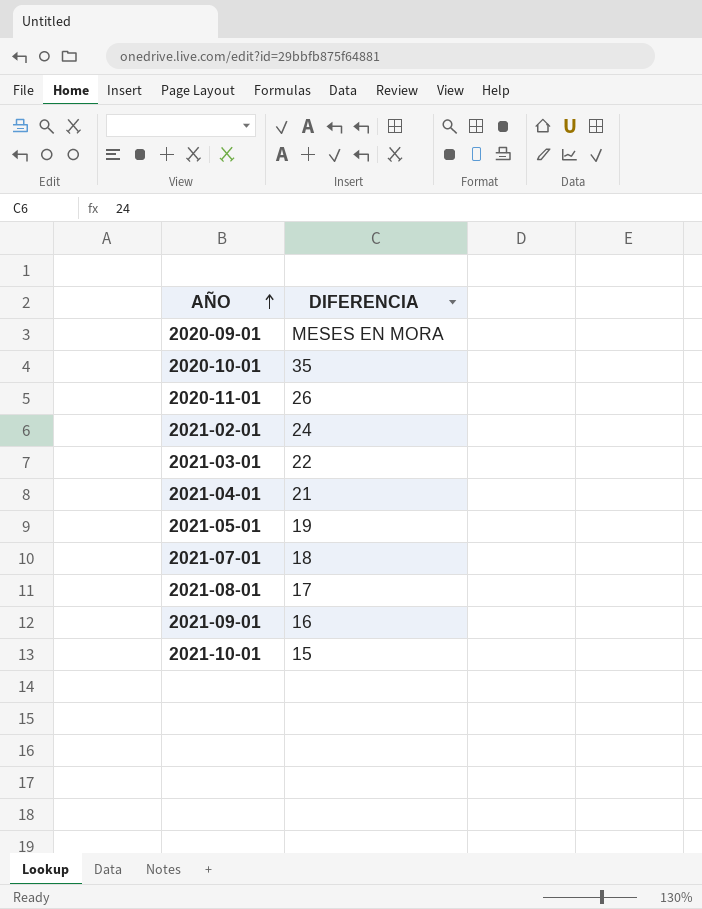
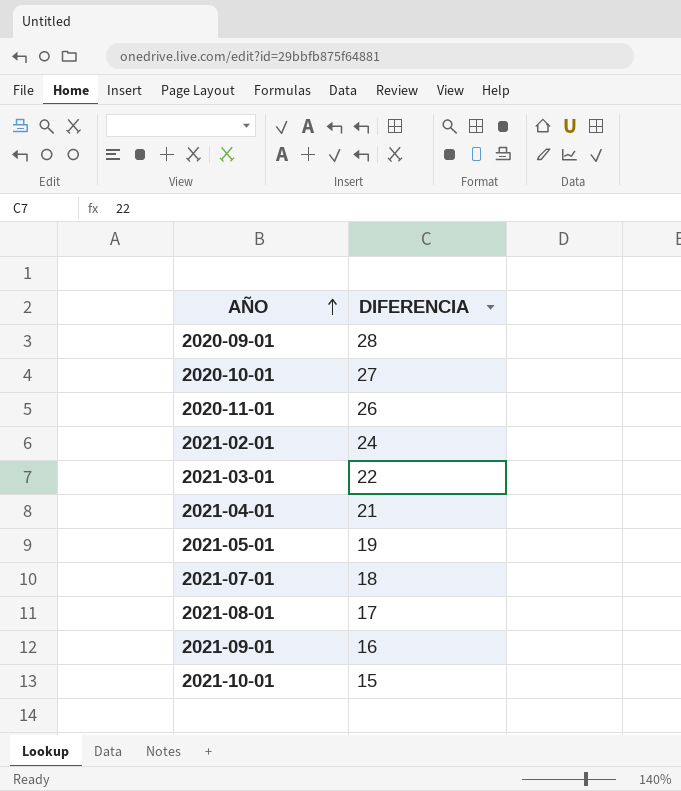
2020-09-01 | DIFERENCIA: MESES EN MORA -> 28
2020-10-01 | DIFERENCIA: 35 -> 27

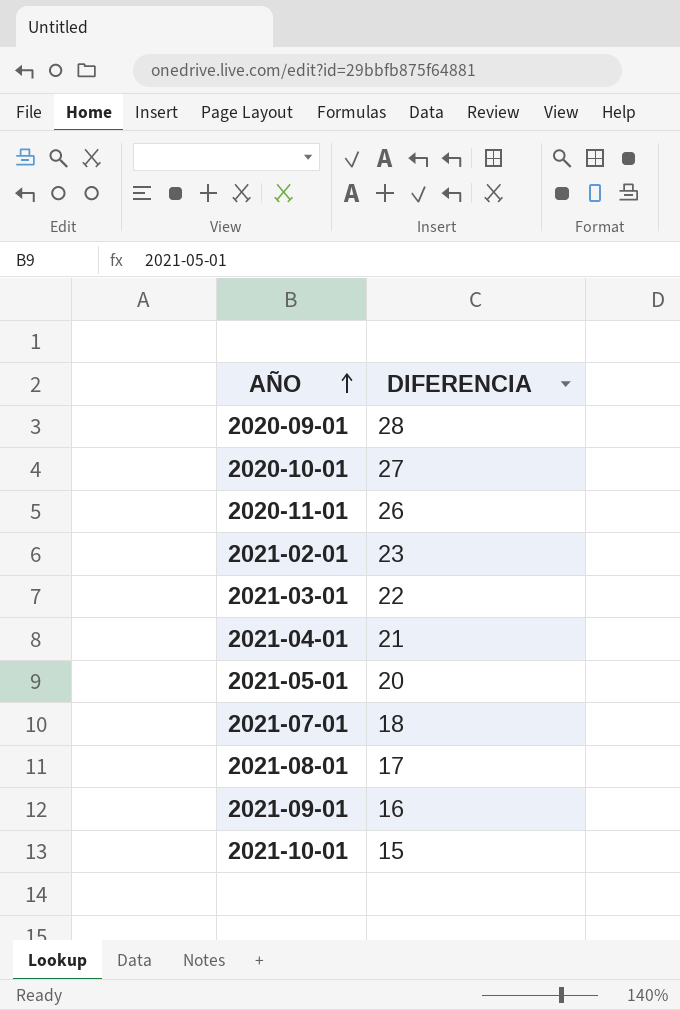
2021-02-01 | DIFERENCIA: 24 -> 23
2021-05-01 | DIFERENCIA: 19 -> 20

